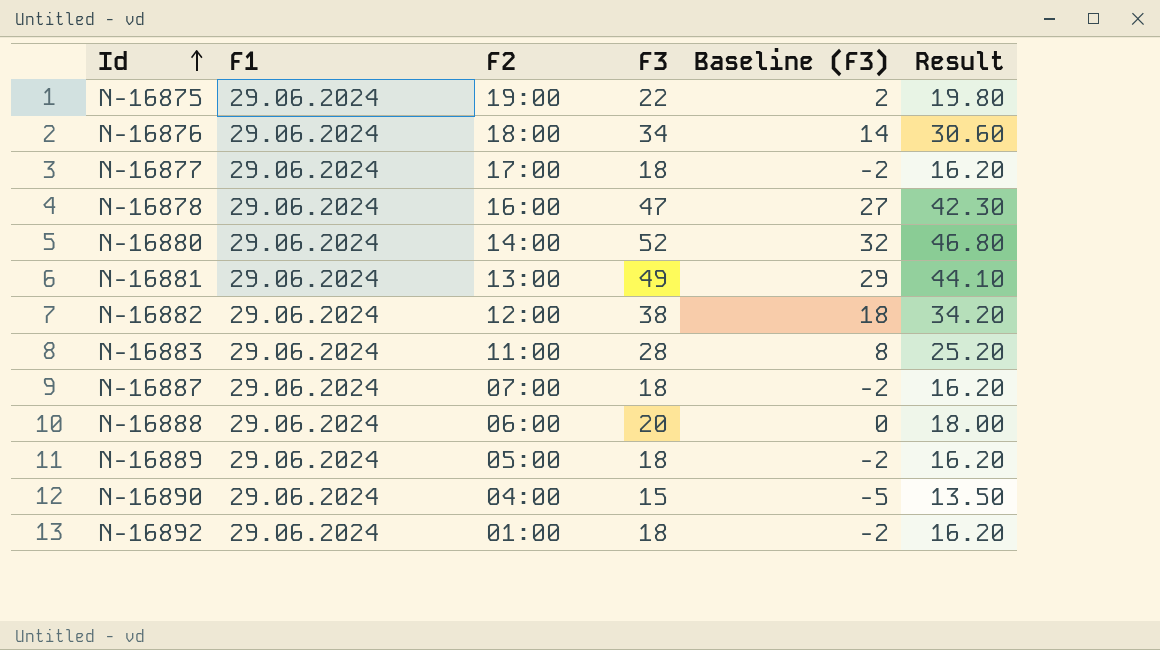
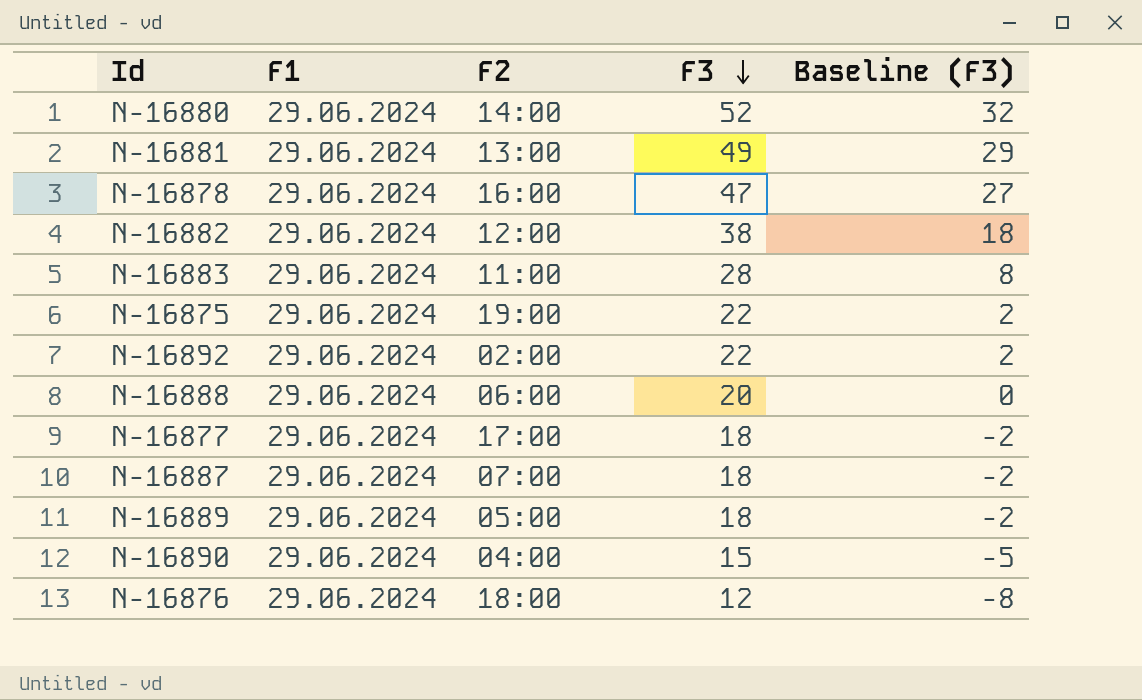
row order: Id ascending -> F3 descending
column Result | formula: [F3] * 0.9 -> none
N-16892 | F2: 01:00 -> 02:00
N-16892 | F3: 18 -> 22
N-16892 | Baseline (F3): -2 -> 2
N-16876 | F3: 34 -> 12
N-16876 | Baseline (F3): 14 -> -8

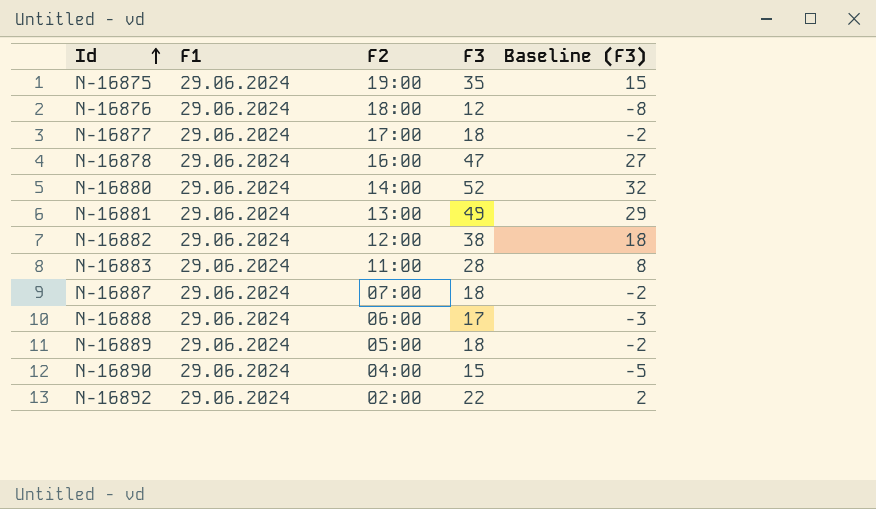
row order: F3 descending -> Id ascending
N-16875 | F3: 22 -> 35
N-16875 | Baseline (F3): 2 -> 15
N-16888 | F3: 20 -> 17
N-16888 | Baseline (F3): 0 -> -3

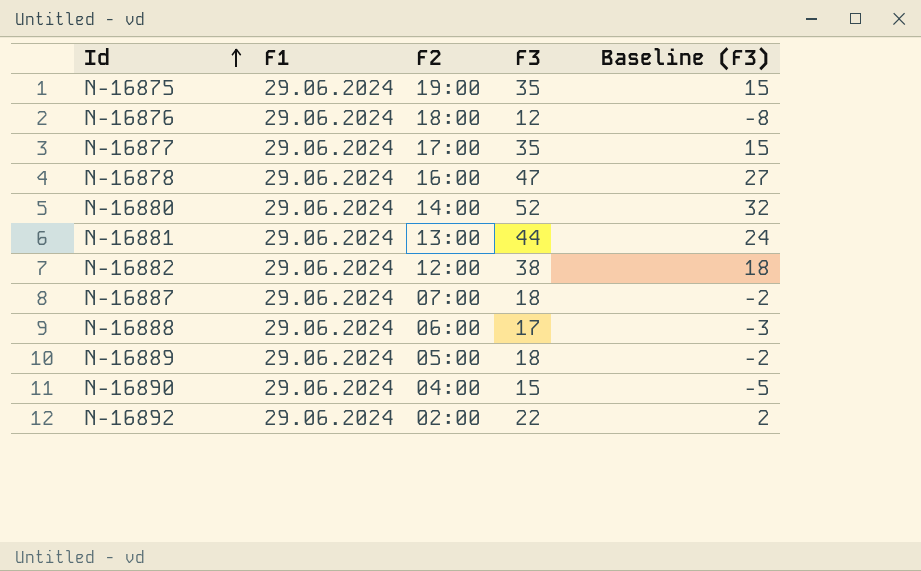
row N-16883: 29.06.2024 | 11:00 | 28 | 8 -> none
N-16877 | F3: 18 -> 35
N-16877 | Baseline (F3): -2 -> 15
N-16881 | F3: 49 -> 44
N-16881 | Baseline (F3): 29 -> 24

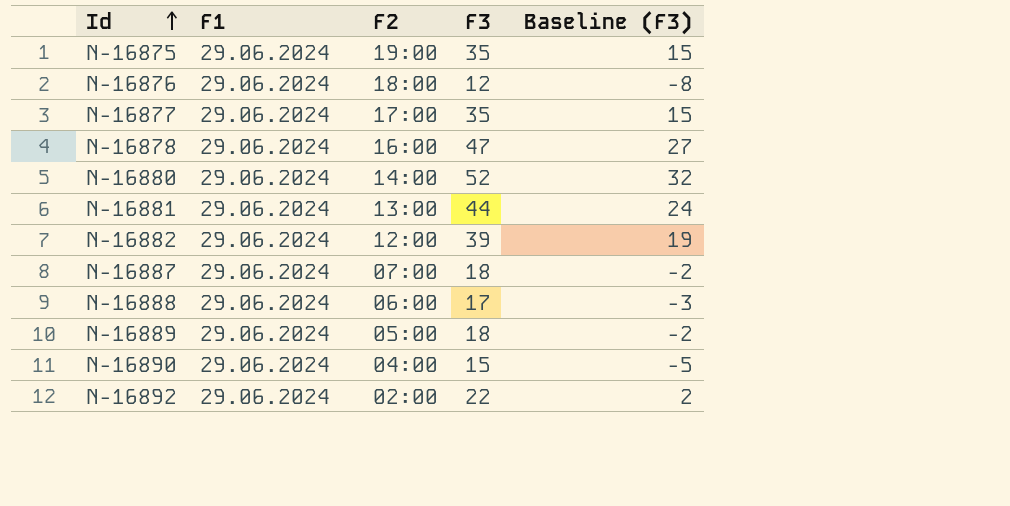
N-16882 | F3: 38 -> 39
N-16882 | Baseline (F3): 18 -> 19

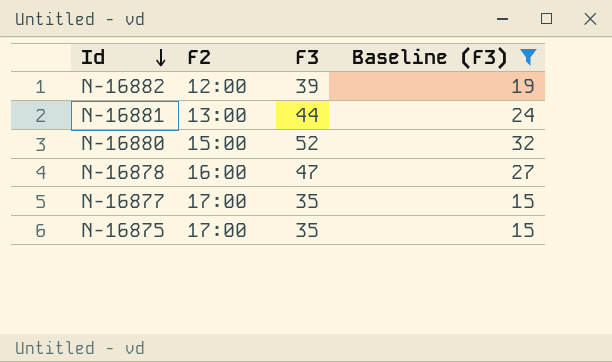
filter: none -> Baseline (F3) >= 15
row order: Id ascending -> Id descending
column F1 | position: 2 -> none
N-16880 | F2: 14:00 -> 15:00
N-16875 | F2: 19:00 -> 17:00

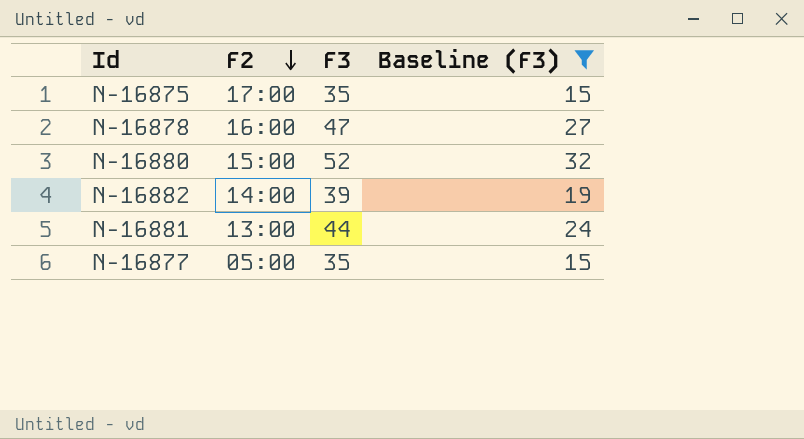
row order: Id descending -> F2 descending
N-16882 | F2: 12:00 -> 14:00
N-16877 | F2: 17:00 -> 05:00

